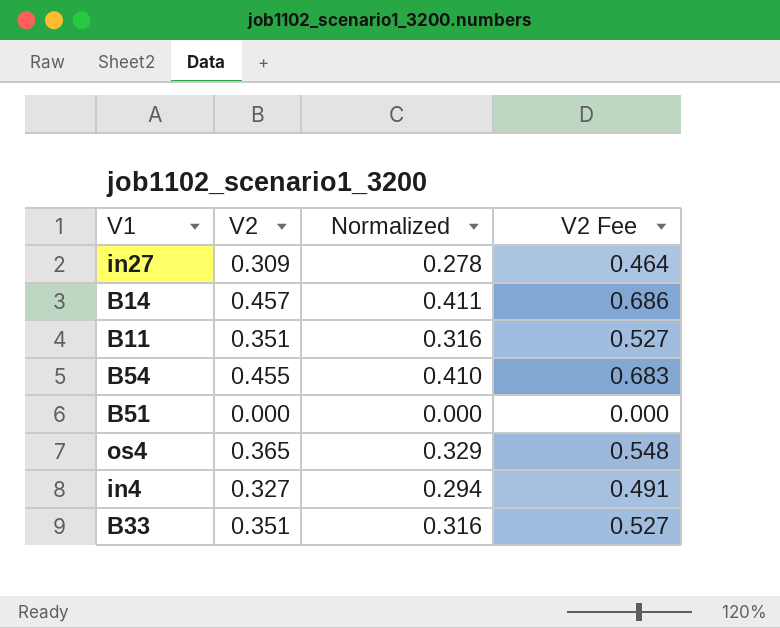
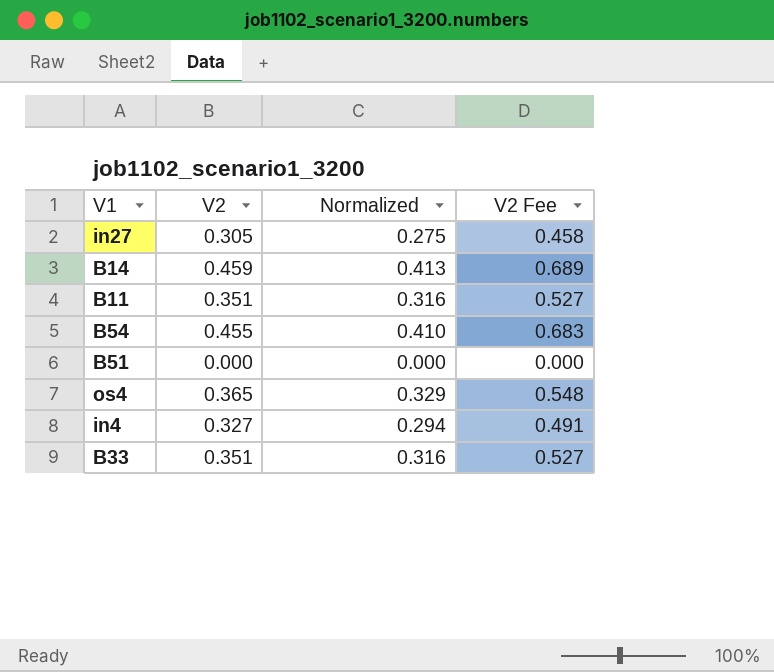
in27 | V2: 0.309 -> 0.305
in27 | Normalized: 0.278 -> 0.275
in27 | V2 Fee: 0.464 -> 0.458
B14 | V2: 0.457 -> 0.459
B14 | Normalized: 0.411 -> 0.413
B14 | V2 Fee: 0.686 -> 0.689

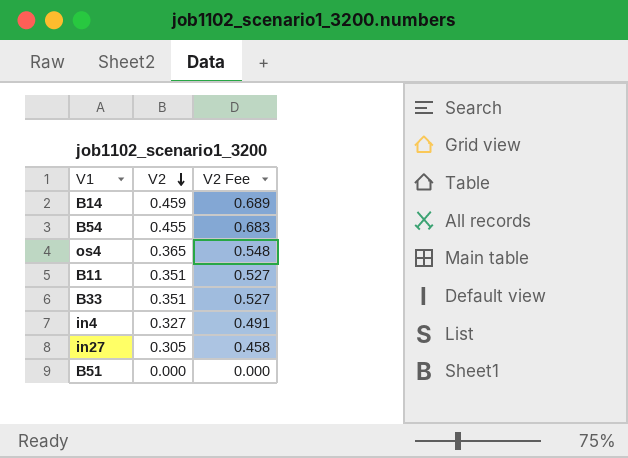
row order: none -> V2 descending
column Normalized | formula: [V2] * 0.9 -> none

